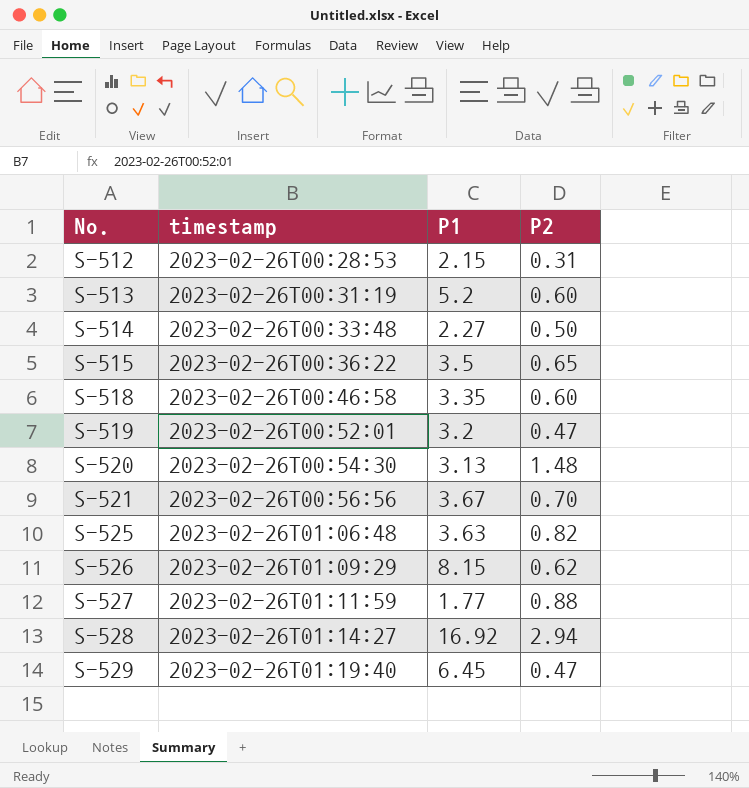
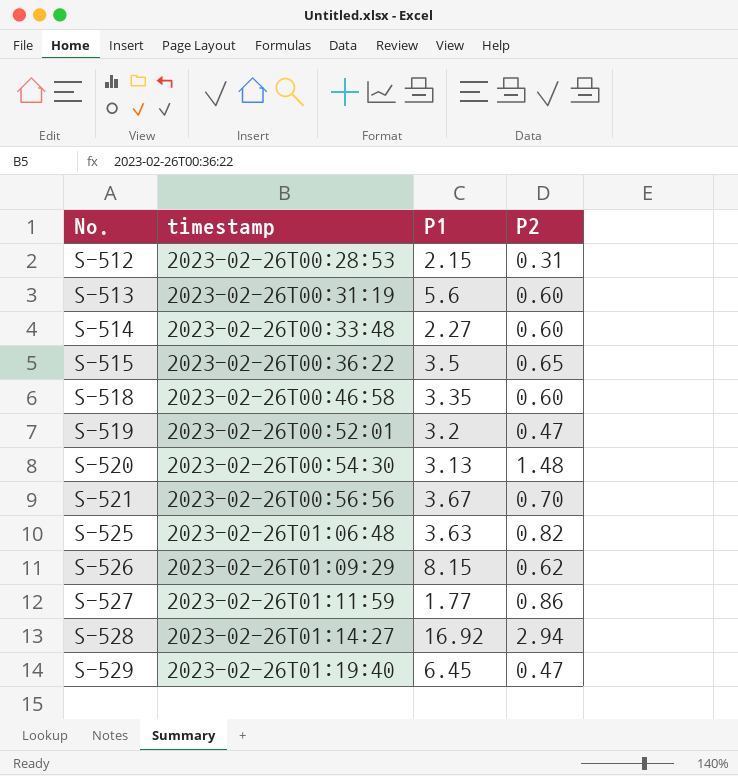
S-513 | P1: 5.2 -> 5.6
S-514 | P2: 0.50 -> 0.60
S-527 | P2: 0.88 -> 0.86

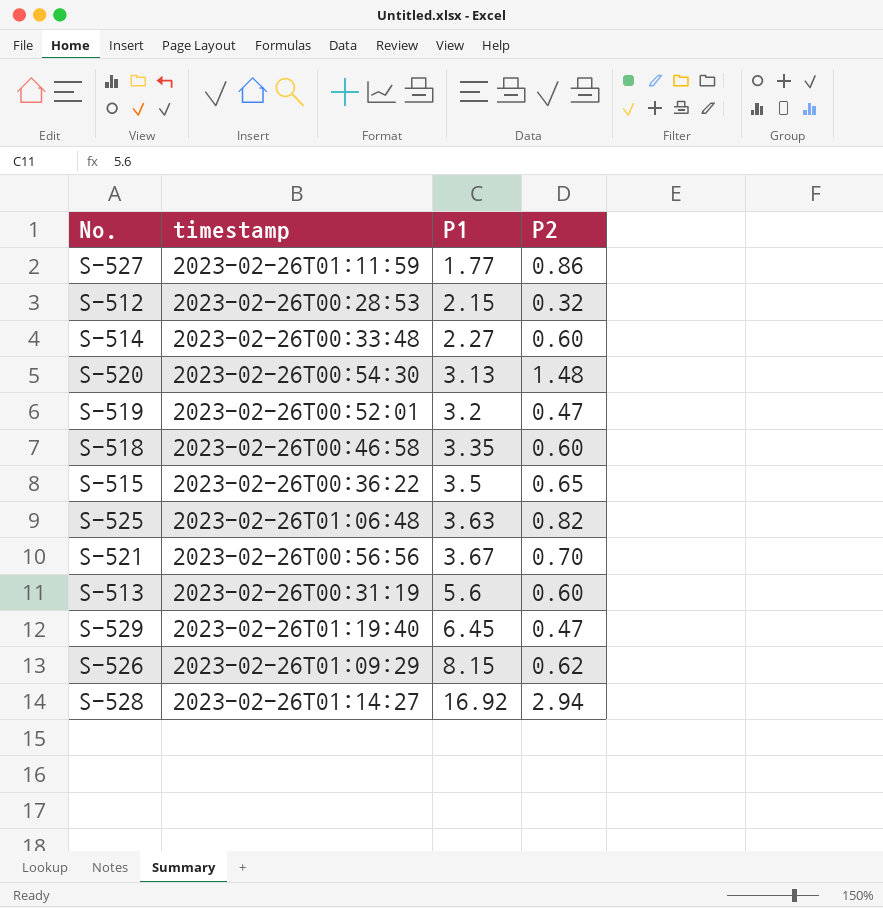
row order: No. ascending -> P1 ascending
S-512 | P2: 0.31 -> 0.32

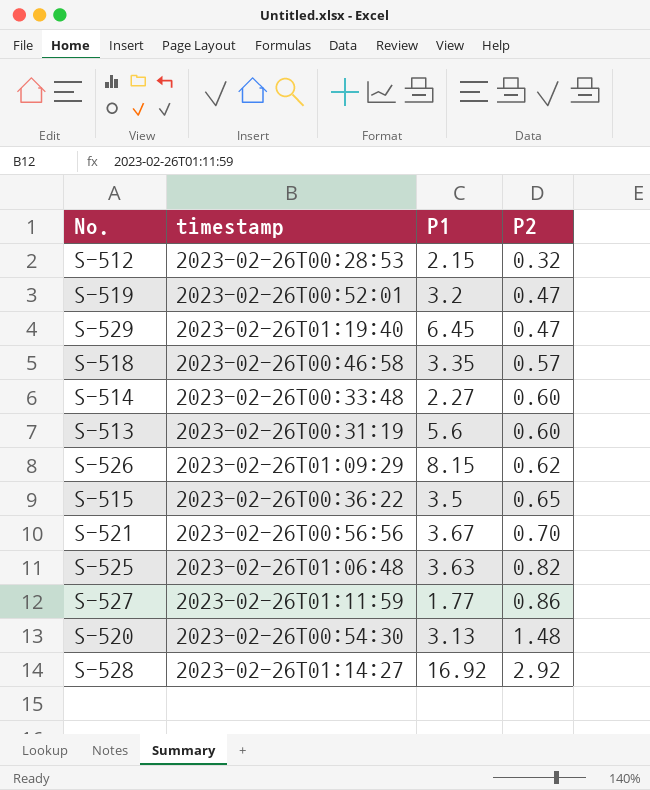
row order: P1 ascending -> P2 ascending
S-518 | P2: 0.60 -> 0.57
S-528 | P2: 2.94 -> 2.92

